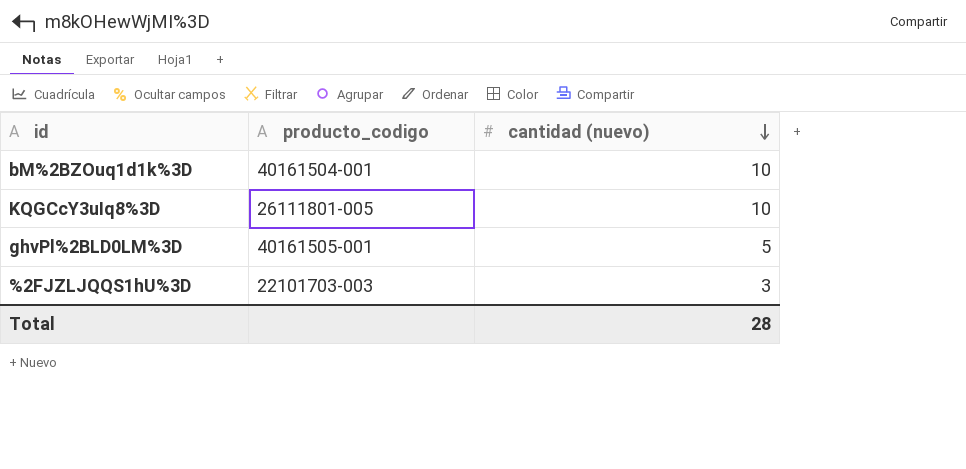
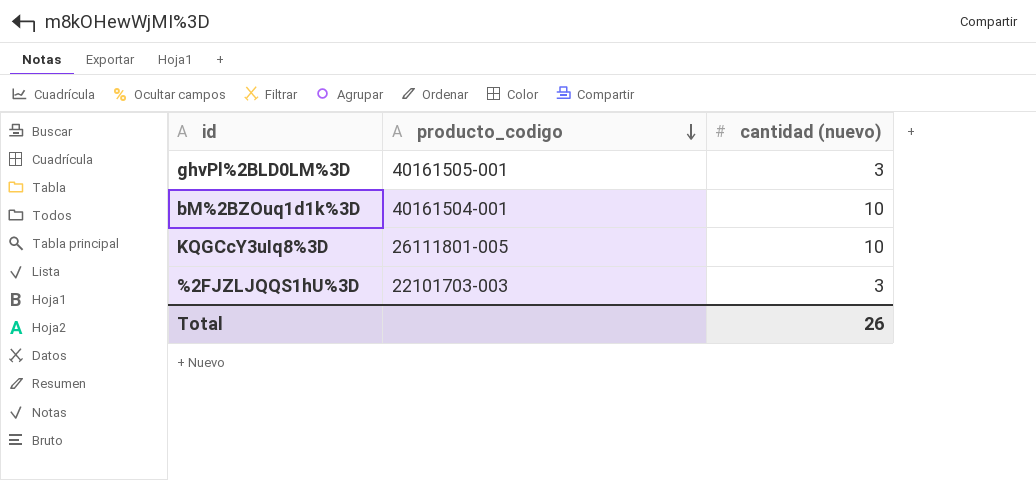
row order: cantidad (nuevo) descending -> producto_codigo descending
ghvPl%2BLD0LM%3D | cantidad (nuevo): 5 -> 3
Total | cantidad (nuevo): 28 -> 26

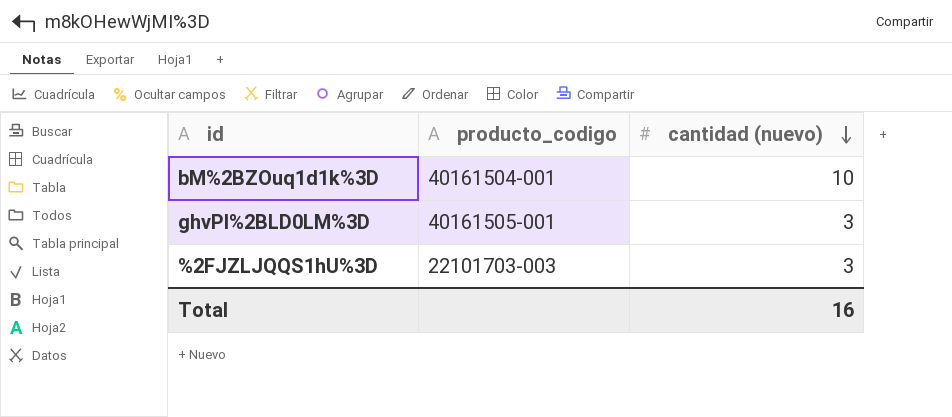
row order: producto_codigo descending -> cantidad (nuevo) descending
row KQGCcY3uIq8%3D: 26111801-005 | 10 -> none
Total | cantidad (nuevo): 26 -> 16

